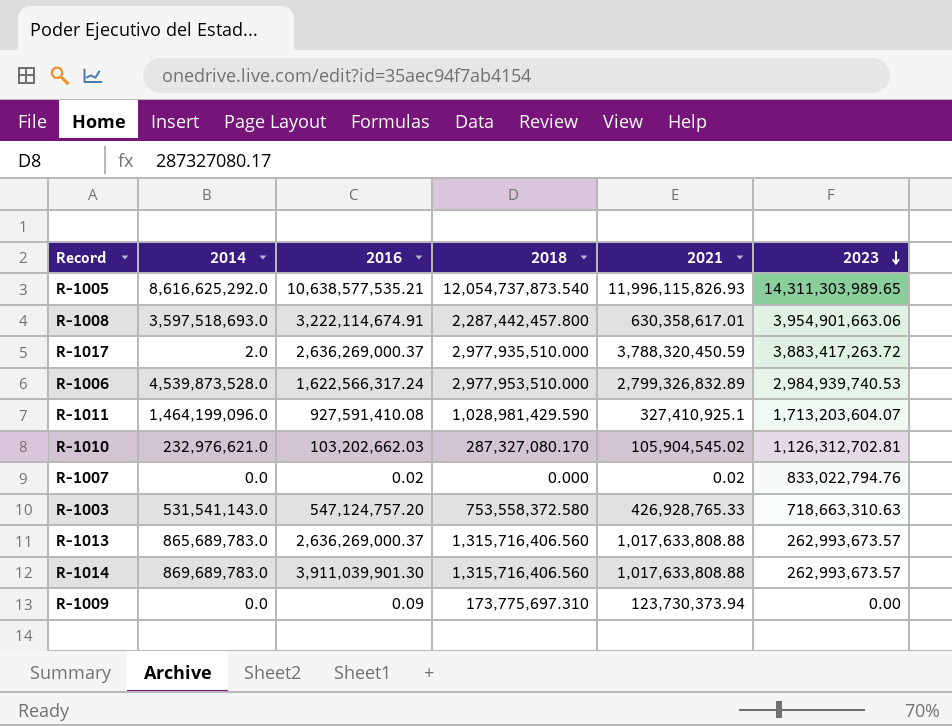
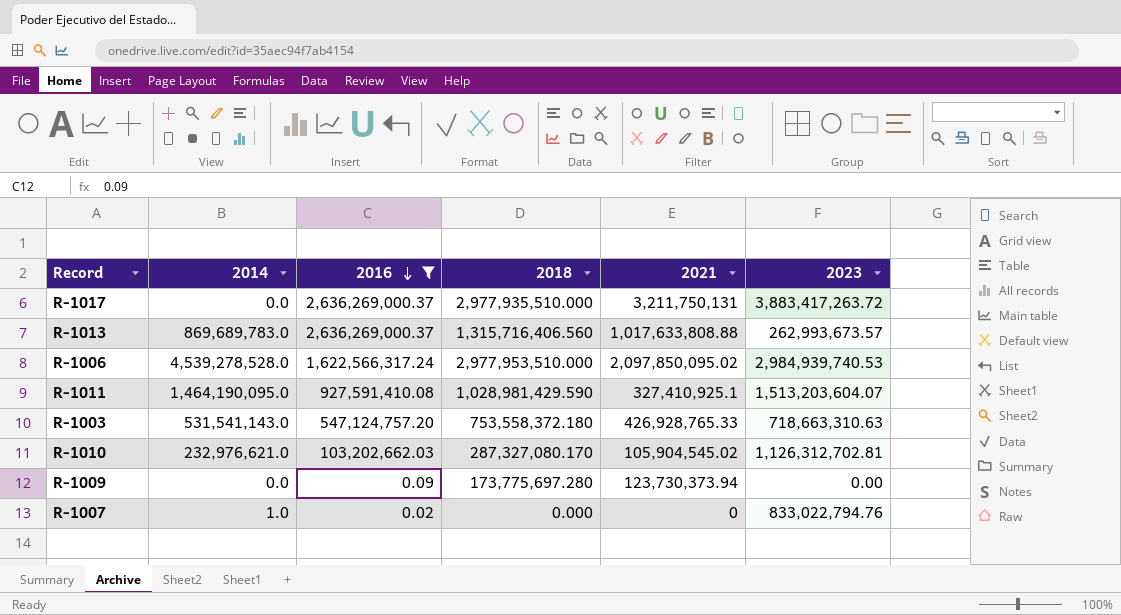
filter: none -> 2016 <= 2,636,269,000.37
row order: 2023 descending -> 2016 descending
R-1017 | 2014: 2.0 -> 0.0
R-1017 | 2021: 3,788,320,450.59 -> 3,211,750,131
R-1013 | 2014: 865,689,783.0 -> 869,689,783.0
R-1006 | 2014: 4,539,873,528.0 -> 4,539,278,528.0
R-1006 | 2021: 2,799,326,832.89 -> 2,097,850,095.02
R-1011 | 2014: 1,464,199,096.0 -> 1,464,190,095.0
R-1011 | 2023: 1,713,203,604.07 -> 1,513,203,604.07
R-1003 | 2018: 753,558,372.580 -> 753,558,372.180
R-1009 | 2018: 173,775,697.310 -> 173,775,697.280
R-1007 | 2014: 0.0 -> 1.0
R-1007 | 2021: 0.02 -> 0

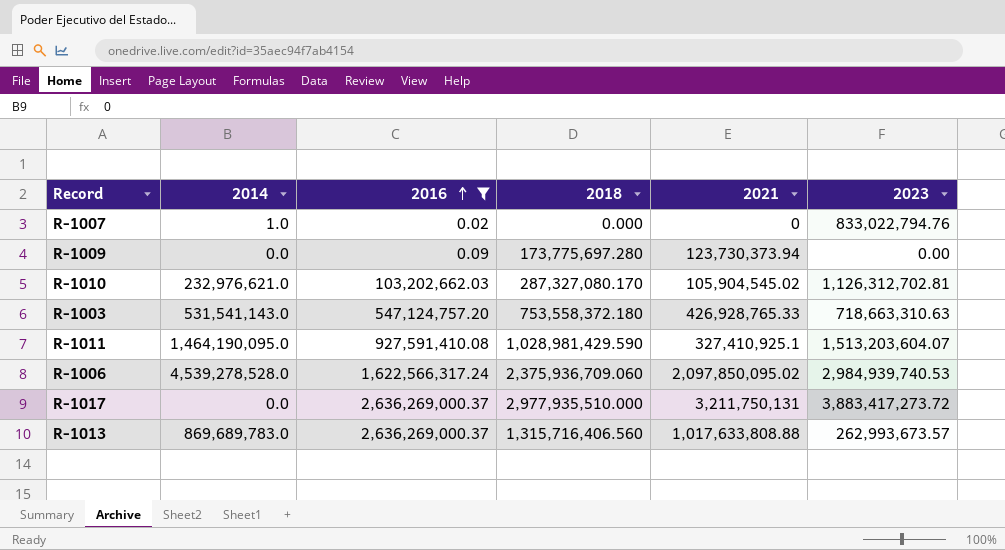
row order: 2016 descending -> 2016 ascending
R-1006 | 2018: 2,977,953,510.000 -> 2,375,936,709.060
R-1017 | 2023: 3,883,417,263.72 -> 3,883,417,273.72

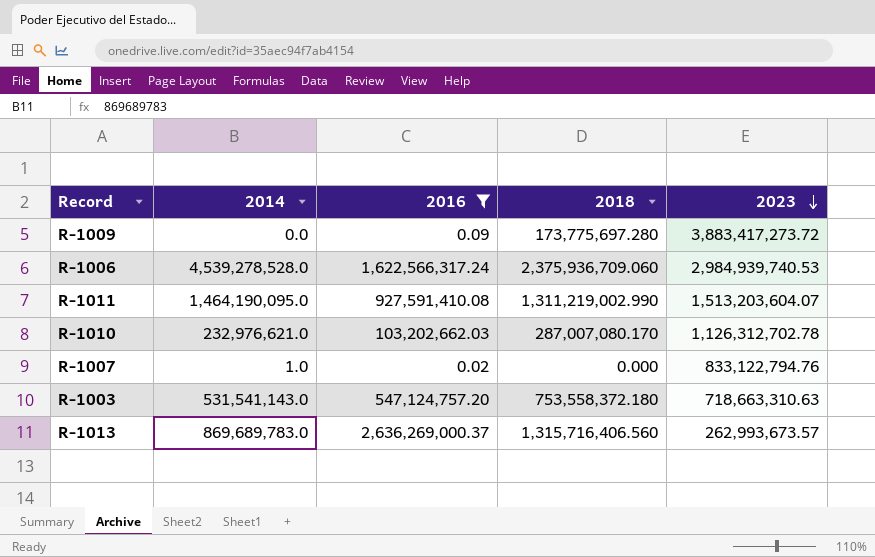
row order: 2016 ascending -> 2023 descending
column 2021 | position: 5 -> none
row R-1017: 0.0 | 2,636,269,000.37 | 2,977,935,510.000 | 3,211,750,131 | 3,883,417,273.72 -> none
R-1009 | 2023: 0.00 -> 3,883,417,273.72
R-1011 | 2018: 1,028,981,429.590 -> 1,311,219,002.990
R-1010 | 2018: 287,327,080.170 -> 287,007,080.170
R-1010 | 2023: 1,126,312,702.81 -> 1,126,312,702.78
R-1007 | 2023: 833,022,794.76 -> 833,122,794.76

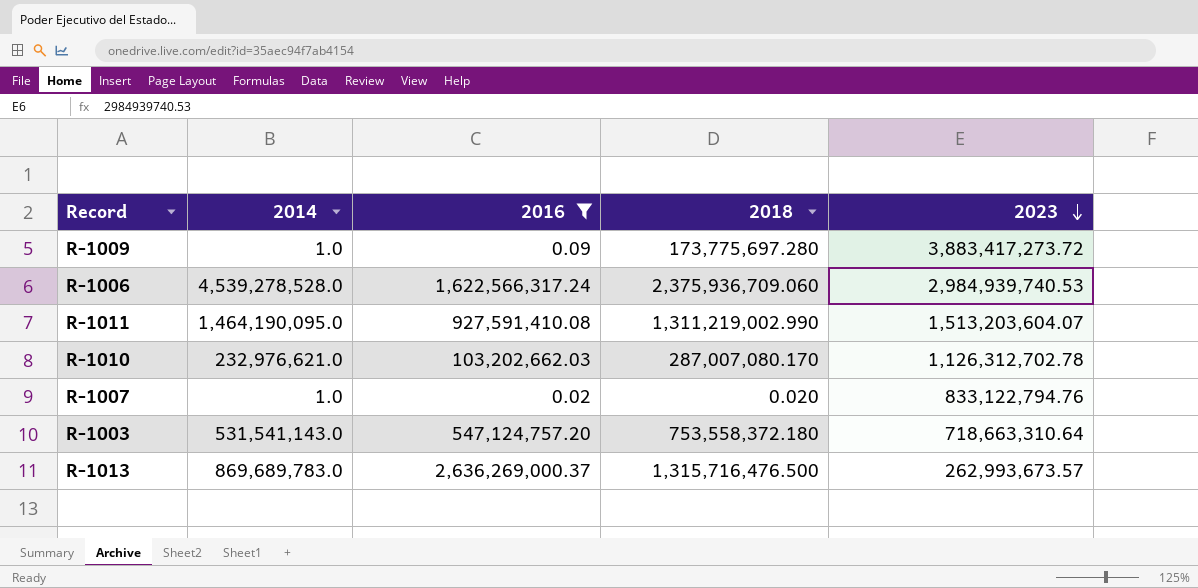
R-1009 | 2014: 0.0 -> 1.0
R-1007 | 2018: 0.000 -> 0.020
R-1003 | 2023: 718,663,310.63 -> 718,663,310.64
R-1013 | 2018: 1,315,716,406.560 -> 1,315,716,476.500

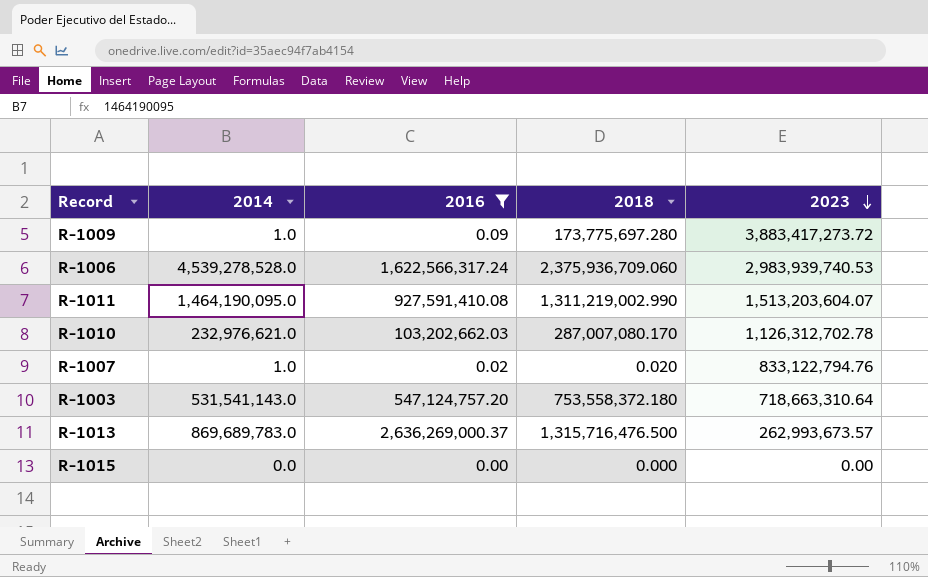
R-1006 | 2023: 2,984,939,740.53 -> 2,983,939,740.53
row R-1015: none -> 0.0 | 0.00 | 0.000 | 0.00

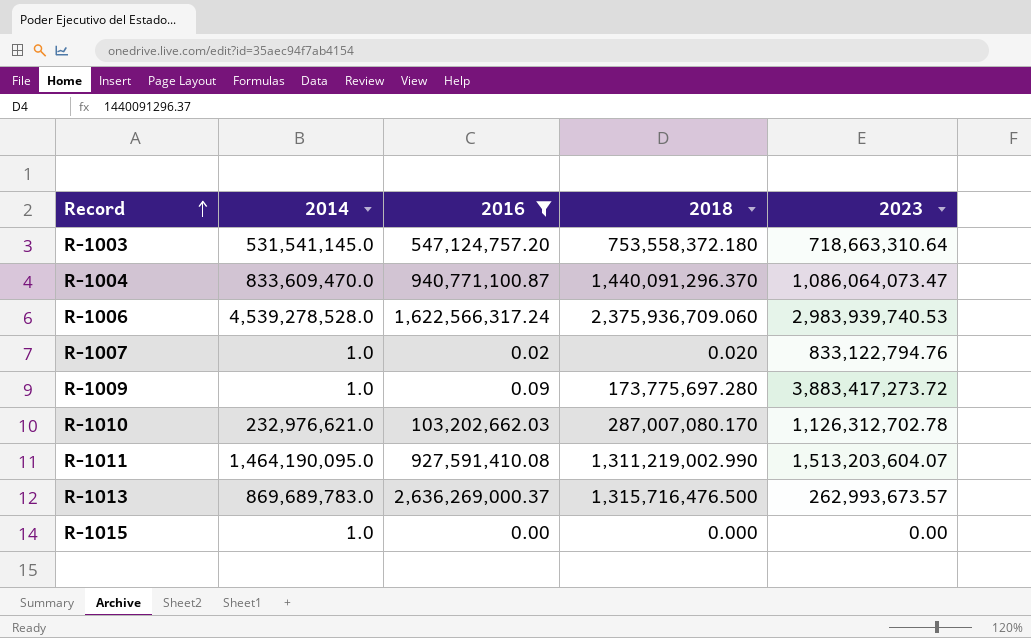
row order: 2023 descending -> Record ascending
R-1003 | 2014: 531,541,143.0 -> 531,541,145.0
row R-1004: none -> 833,609,470.0 | 940,771,100.87 | 1,440,091,296.370 | 1,086,064,073.47
R-1015 | 2014: 0.0 -> 1.0

